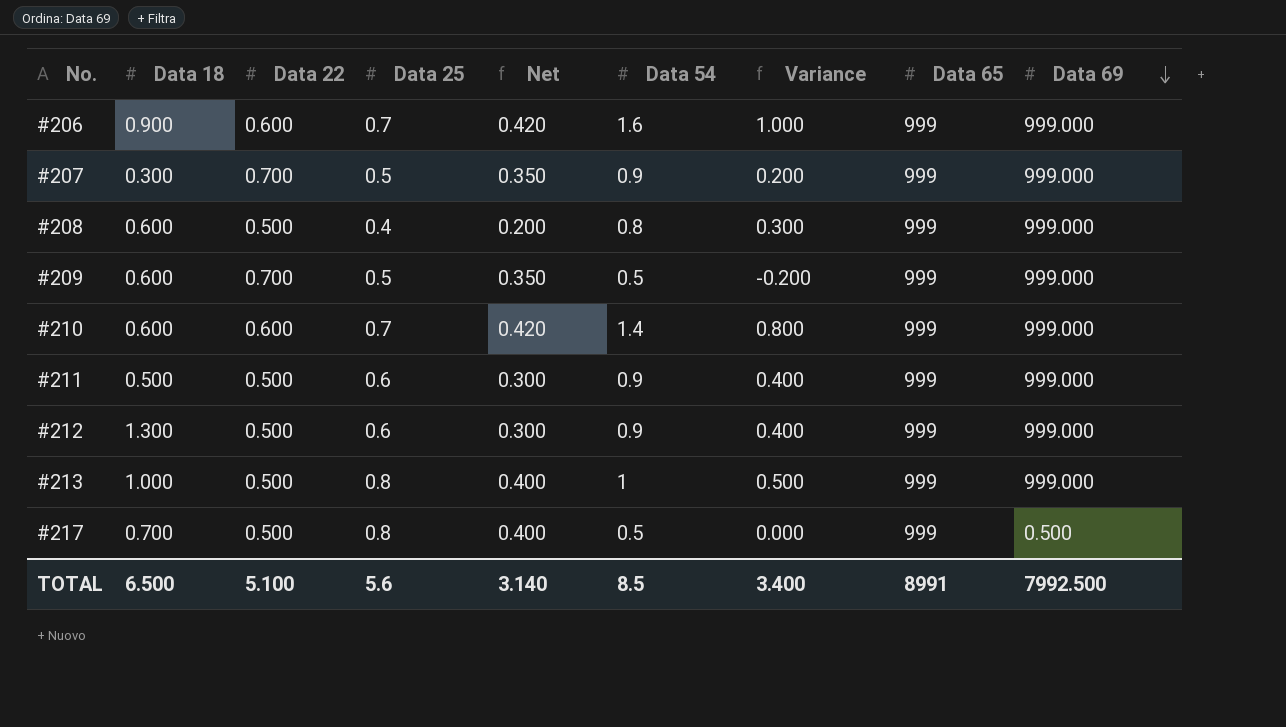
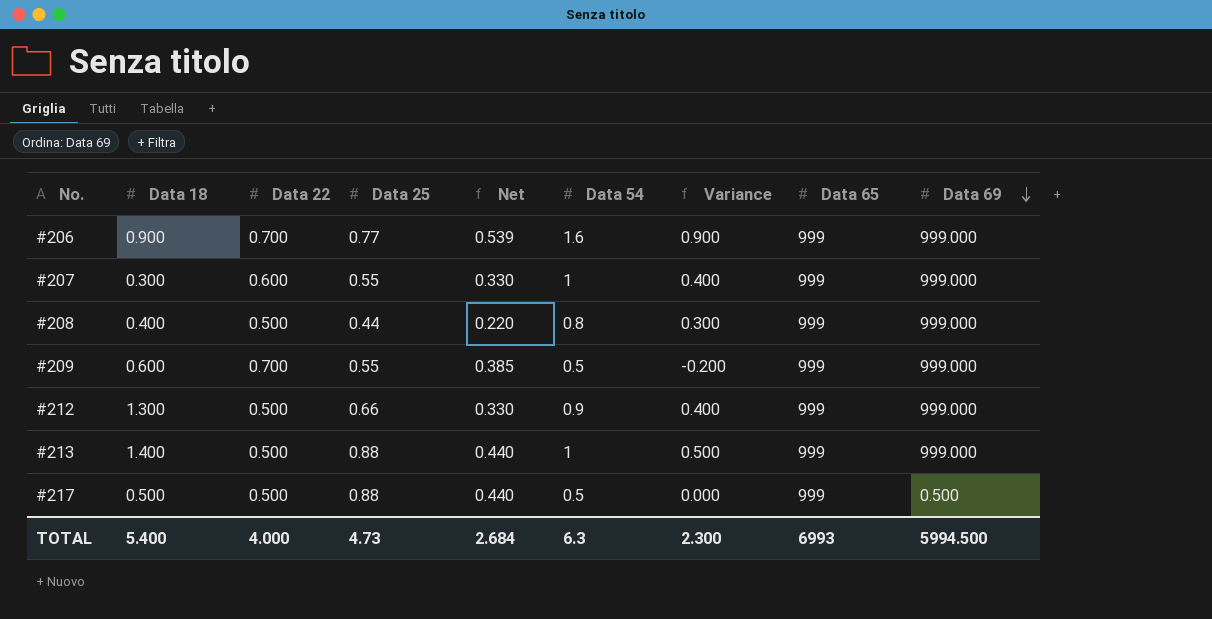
row #210: 0.600 | 0.600 | 0.7 | 0.420 | 1.4 | 0.800 | 999 | 999.000 -> none
row #211: 0.500 | 0.500 | 0.6 | 0.300 | 0.9 | 0.400 | 999 | 999.000 -> none
#206 | Data 22: 0.600 -> 0.700
#206 | Data 25: 0.7 -> 0.77
#206 | Net: 0.420 -> 0.539
#206 | Variance: 1.000 -> 0.900
#207 | Data 22: 0.700 -> 0.600
#207 | Data 25: 0.5 -> 0.55
#207 | Net: 0.350 -> 0.330
#207 | Data 54: 0.9 -> 1
#207 | Variance: 0.200 -> 0.400
#208 | Data 18: 0.600 -> 0.400
#208 | Data 25: 0.4 -> 0.44
#208 | Net: 0.200 -> 0.220
#209 | Data 25: 0.5 -> 0.55
#209 | Net: 0.350 -> 0.385
#212 | Data 25: 0.6 -> 0.66
#212 | Net: 0.300 -> 0.330
#213 | Data 18: 1.000 -> 1.400
#213 | Data 25: 0.8 -> 0.88
#213 | Net: 0.400 -> 0.440
#217 | Data 18: 0.700 -> 0.500
#217 | Data 25: 0.8 -> 0.88
#217 | Net: 0.400 -> 0.440
TOTAL | Data 18: 6.500 -> 5.400
TOTAL | Data 22: 5.100 -> 4.000
TOTAL | Data 25: 5.6 -> 4.73
TOTAL | Net: 3.140 -> 2.684
TOTAL | Data 54: 8.5 -> 6.3
TOTAL | Variance: 3.400 -> 2.300
TOTAL | Data 65: 8991 -> 6993
TOTAL | Data 69: 7992.500 -> 5994.500

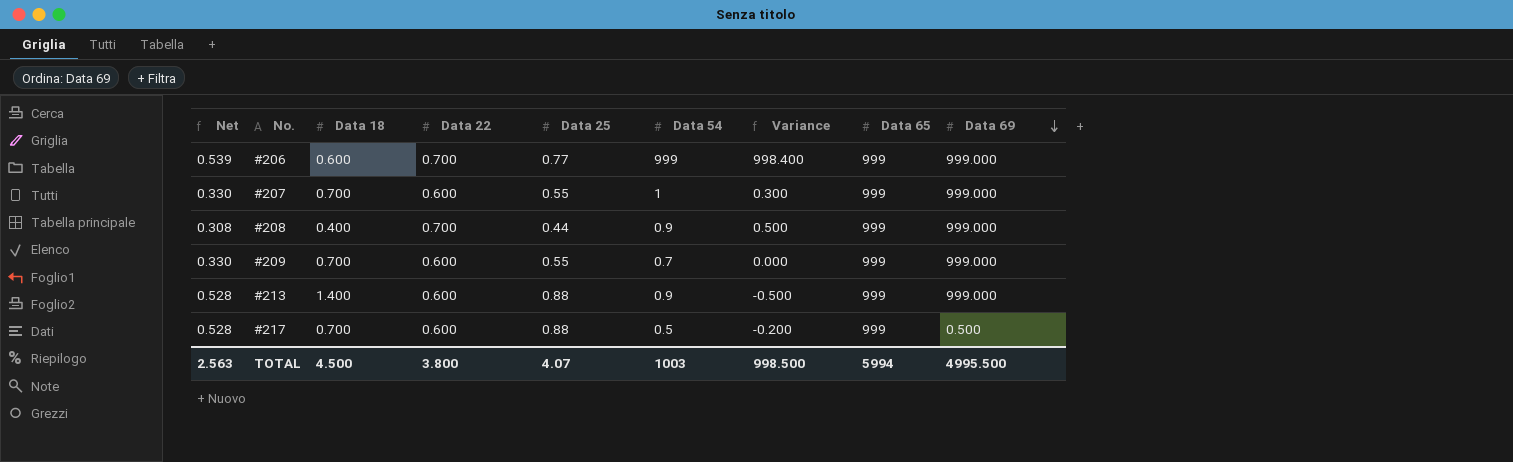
column Net | position: 5 -> 1
column Variance | formula: [Data 54] - [Data 22] -> [Data 54] - [Data 18]
row #212: 1.300 | 0.500 | 0.66 | 0.330 | 0.9 | 0.400 | 999 | 999.000 -> none
#206 | Data 18: 0.900 -> 0.600
#206 | Data 54: 1.6 -> 999
#207 | Data 18: 0.300 -> 0.700
#208 | Net: 0.220 -> 0.308
#208 | Data 22: 0.500 -> 0.700
#208 | Data 54: 0.8 -> 0.9
#209 | Net: 0.385 -> 0.330
#209 | Data 18: 0.600 -> 0.700
#209 | Data 22: 0.700 -> 0.600
#209 | Data 54: 0.5 -> 0.7
#213 | Net: 0.440 -> 0.528
#213 | Data 22: 0.500 -> 0.600
#213 | Data 54: 1 -> 0.9
#217 | Net: 0.440 -> 0.528
#217 | Data 18: 0.500 -> 0.700
#217 | Data 22: 0.500 -> 0.600
TOTAL | Net: 2.684 -> 2.563
TOTAL | Data 18: 5.400 -> 4.500
TOTAL | Data 22: 4.000 -> 3.800
TOTAL | Data 25: 4.73 -> 4.07
TOTAL | Data 54: 6.3 -> 1003
TOTAL | Variance: 2.300 -> 998.500
TOTAL | Data 65: 6993 -> 5994
TOTAL | Data 69: 5994.500 -> 4995.500

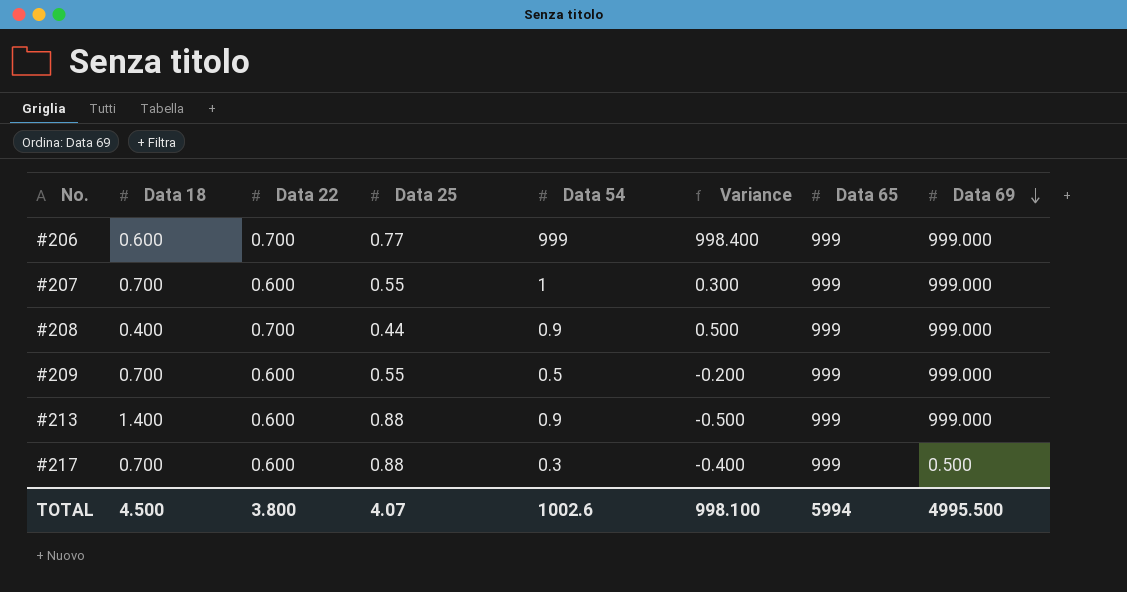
column Net | formula: [Data 22] * [Data 25] -> none
#209 | Data 54: 0.7 -> 0.5
#209 | Variance: 0.000 -> -0.200
#217 | Data 54: 0.5 -> 0.3
#217 | Variance: -0.200 -> -0.400
TOTAL | Data 54: 1003 -> 1002.6
TOTAL | Variance: 998.500 -> 998.100

